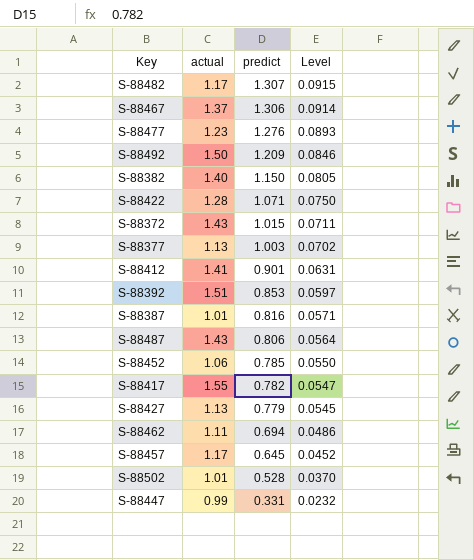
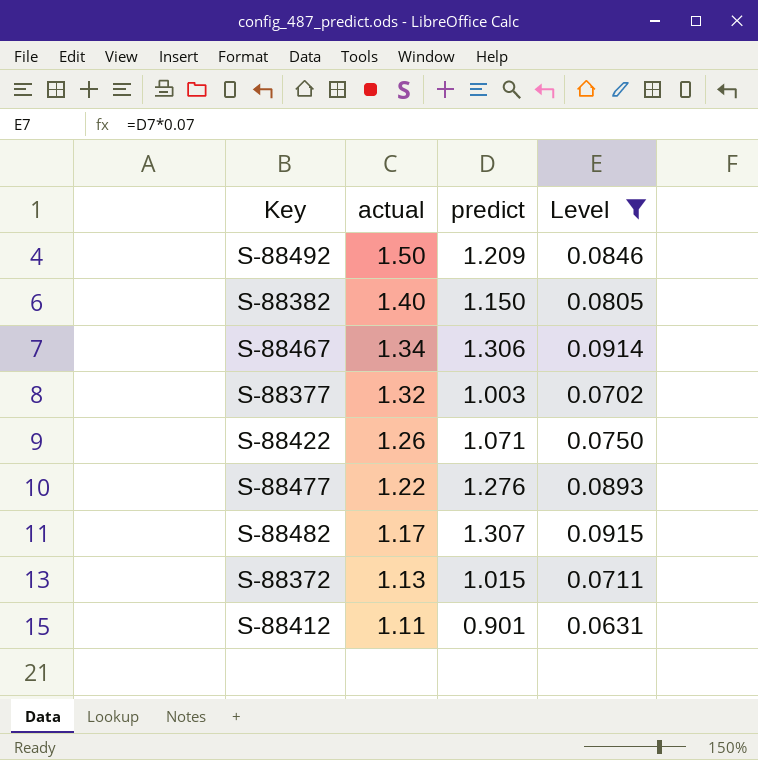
filter: none -> Level >= 0.0631
row order: predict descending -> actual descending
S-88467 | actual: 1.37 -> 1.34
S-88377 | actual: 1.13 -> 1.32
S-88422 | actual: 1.28 -> 1.26
S-88477 | actual: 1.23 -> 1.22
S-88372 | actual: 1.43 -> 1.13
S-88412 | actual: 1.41 -> 1.11

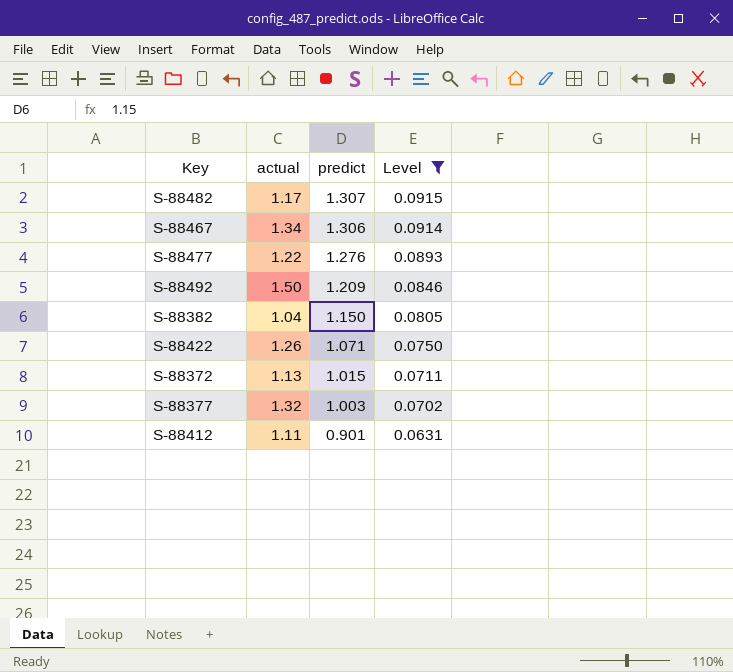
row order: actual descending -> predict descending
S-88382 | actual: 1.40 -> 1.04

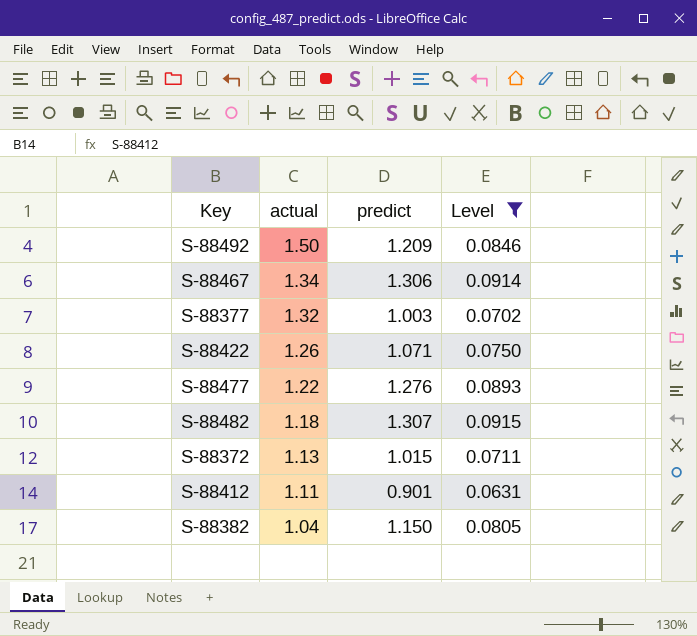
row order: predict descending -> actual descending
S-88482 | actual: 1.17 -> 1.18

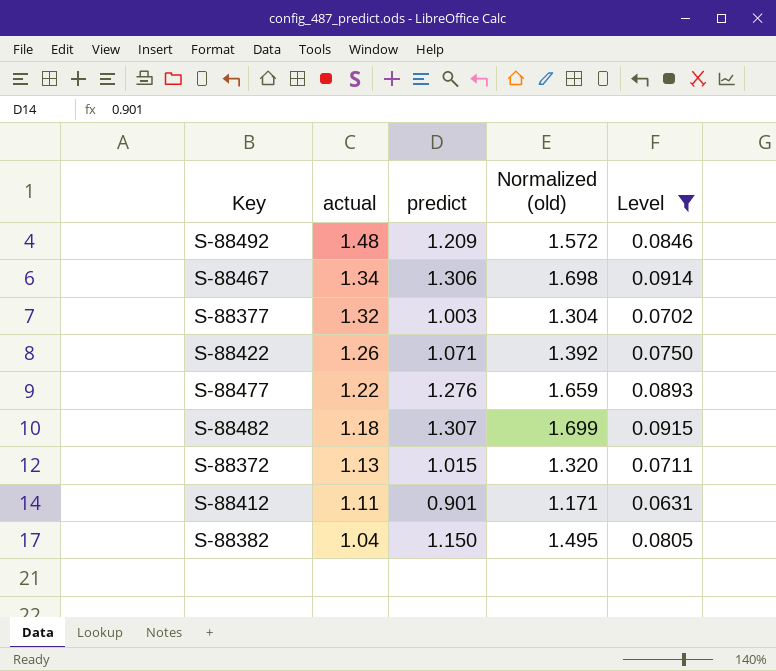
column Normalized (old) | formula: none -> [predict] * 1.3
S-88492 | actual: 1.50 -> 1.48

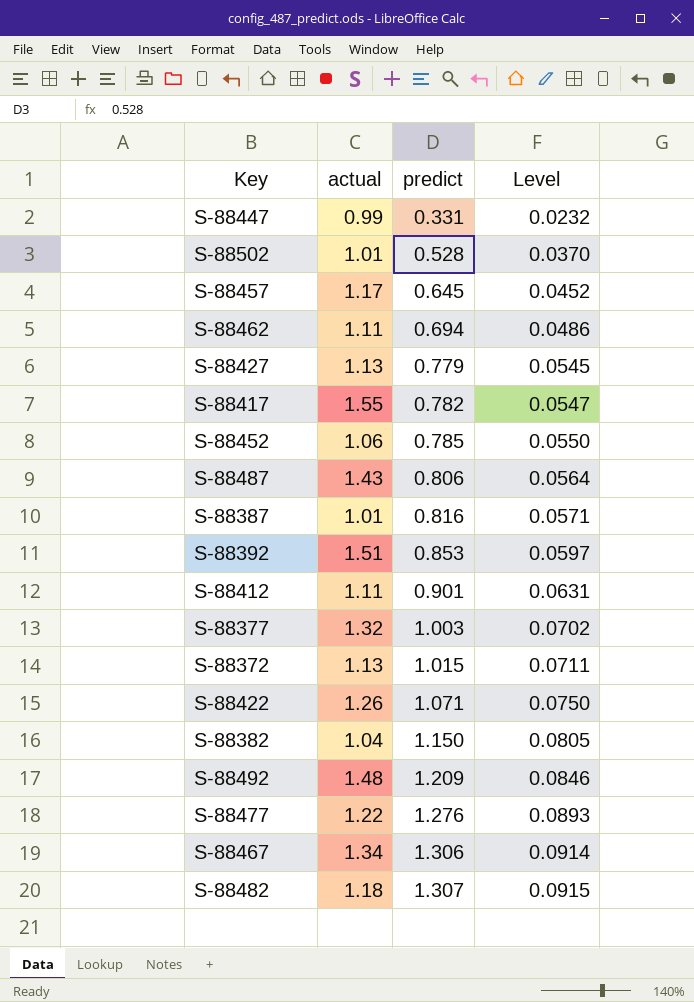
filter: Level >= 0.0631 -> none
row order: actual descending -> predict ascending
column Normalized (old) | formula: [predict] * 1.3 -> none

